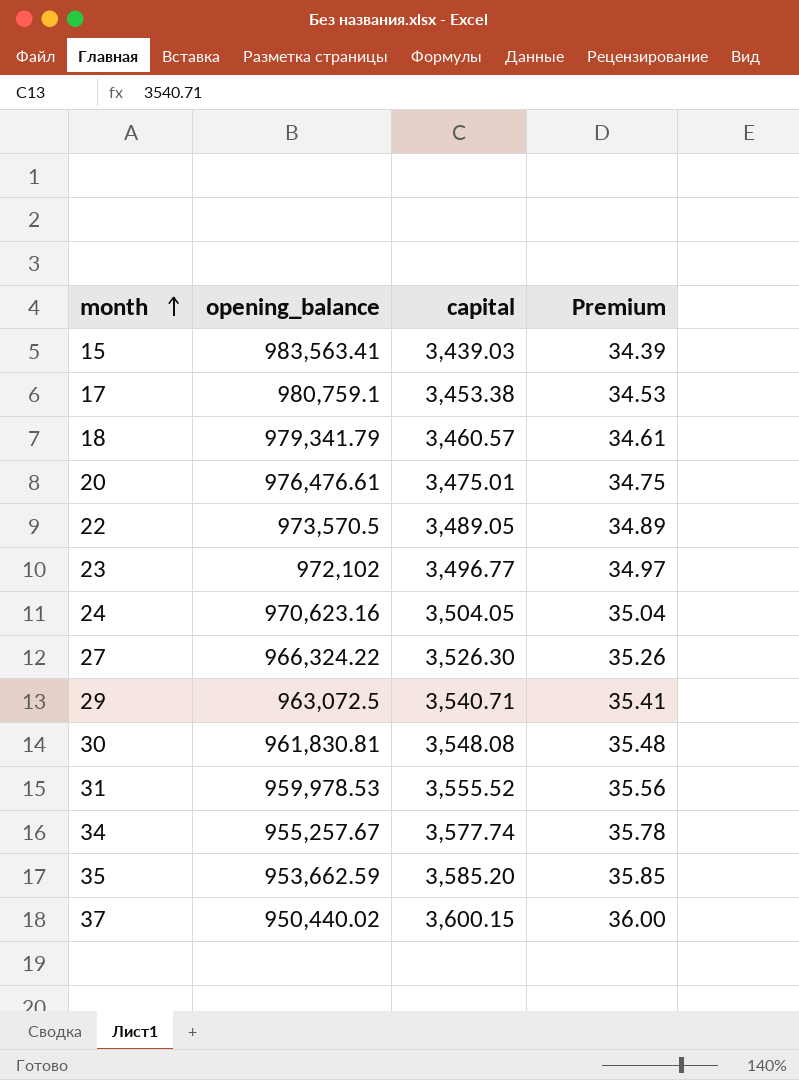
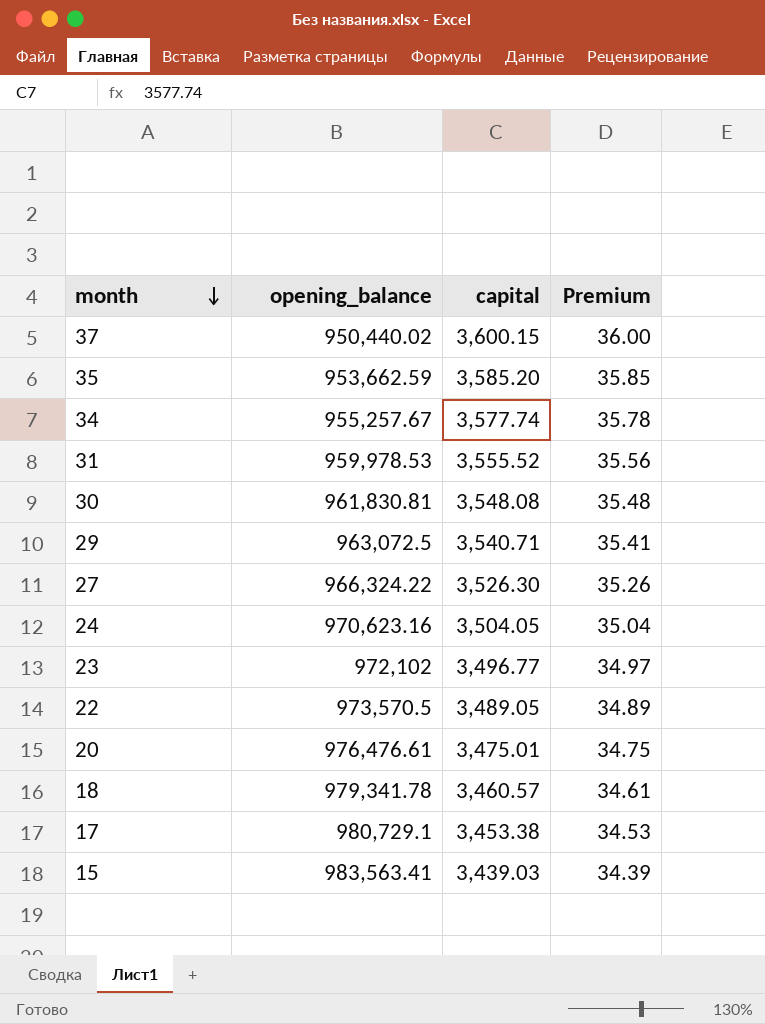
row order: month ascending -> month descending
18 | opening_balance: 979,341.79 -> 979,341.78
17 | opening_balance: 980,759.1 -> 980,729.1

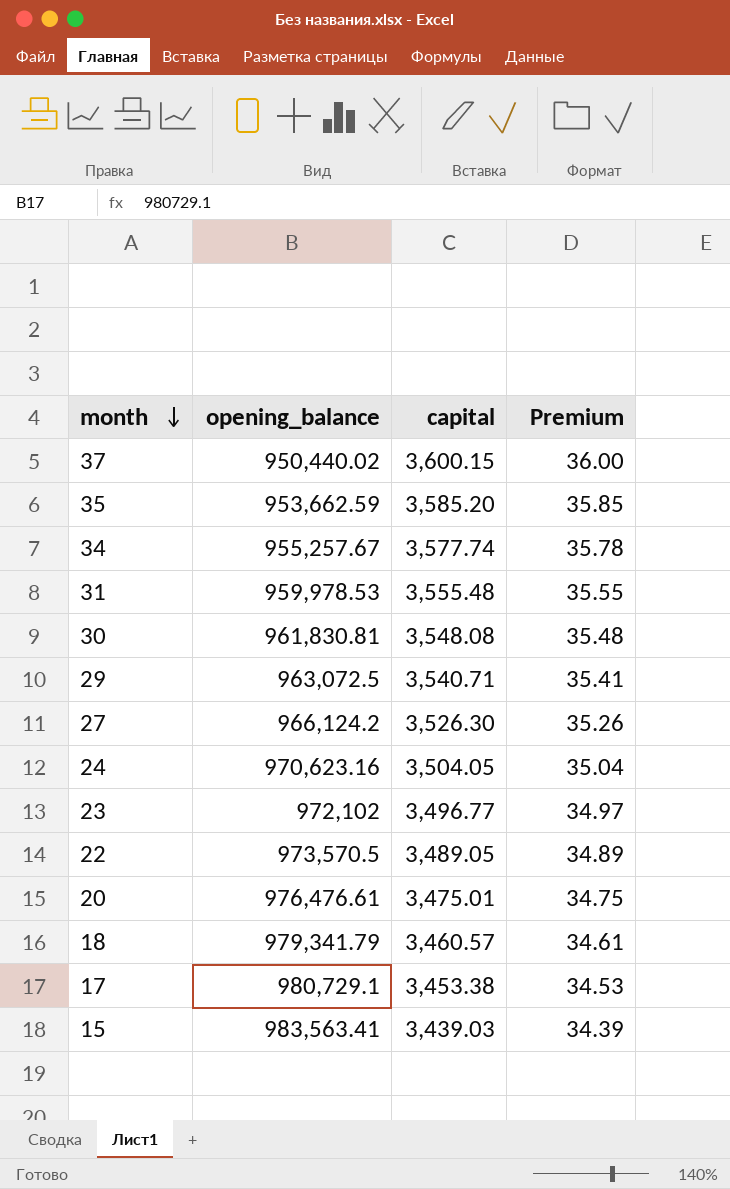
31 | capital: 3,555.52 -> 3,555.48
31 | Premium: 35.56 -> 35.55
27 | opening_balance: 966,324.22 -> 966,124.2
18 | opening_balance: 979,341.78 -> 979,341.79

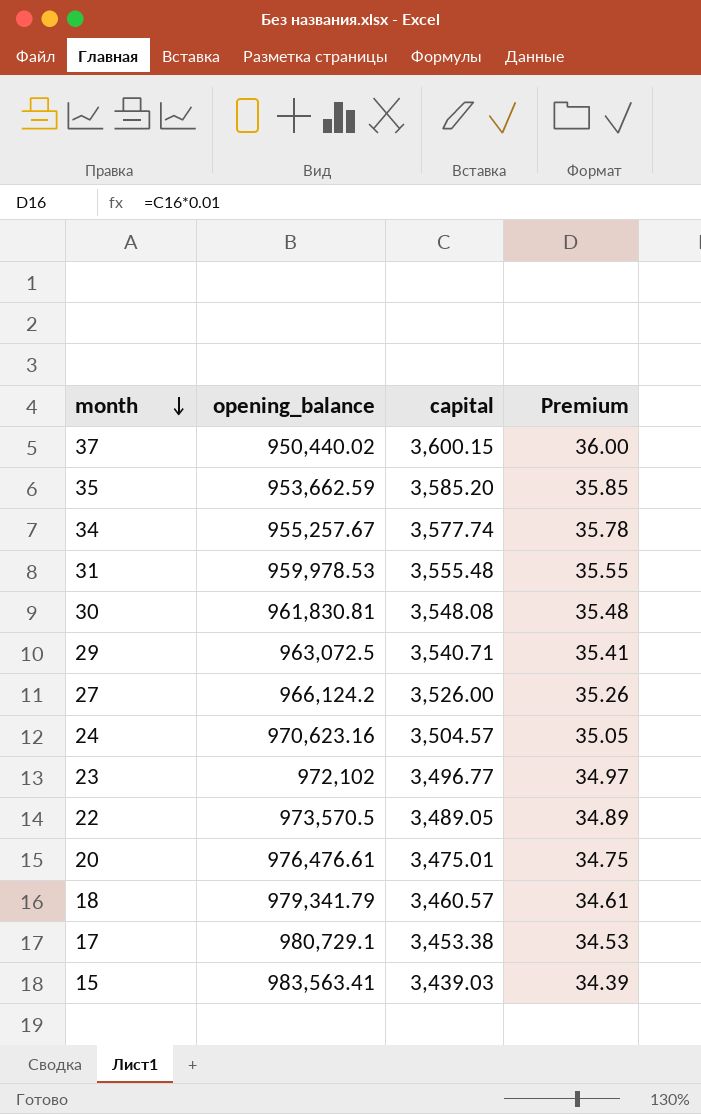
27 | capital: 3,526.30 -> 3,526.00
24 | capital: 3,504.05 -> 3,504.57
24 | Premium: 35.04 -> 35.05

